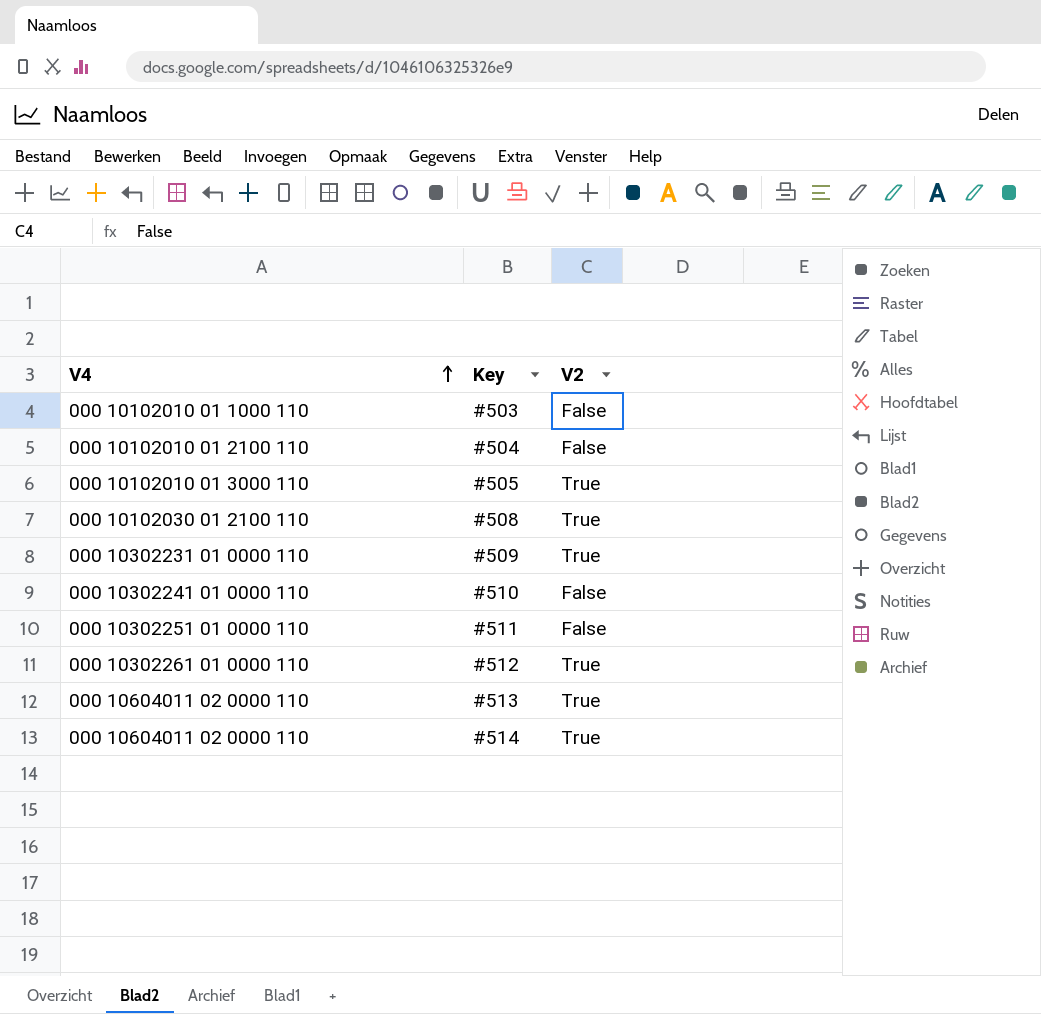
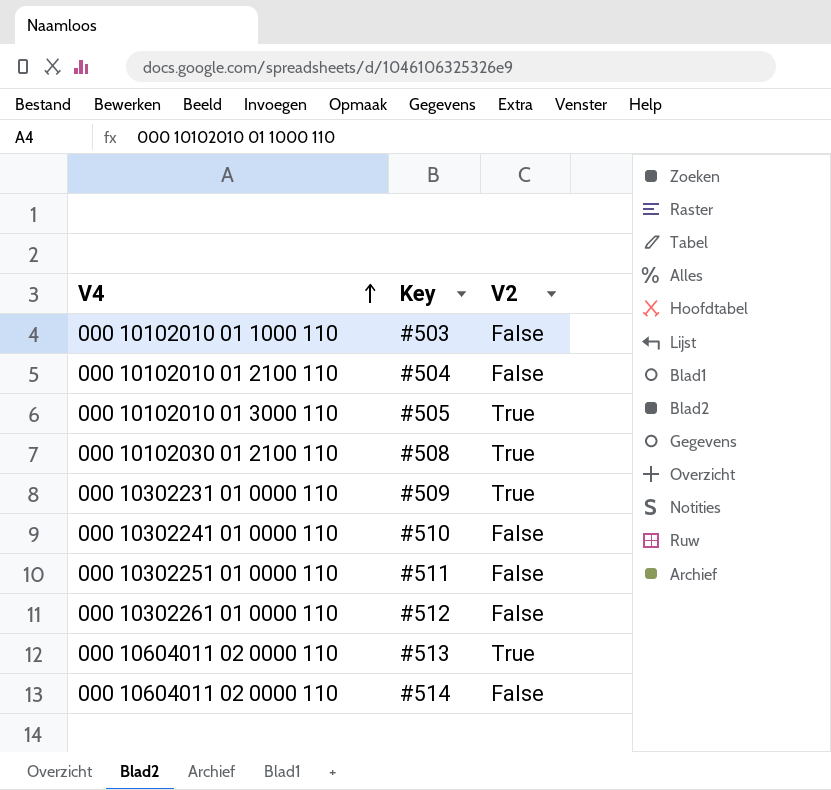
#512 | V2: True -> False
#514 | V2: True -> False

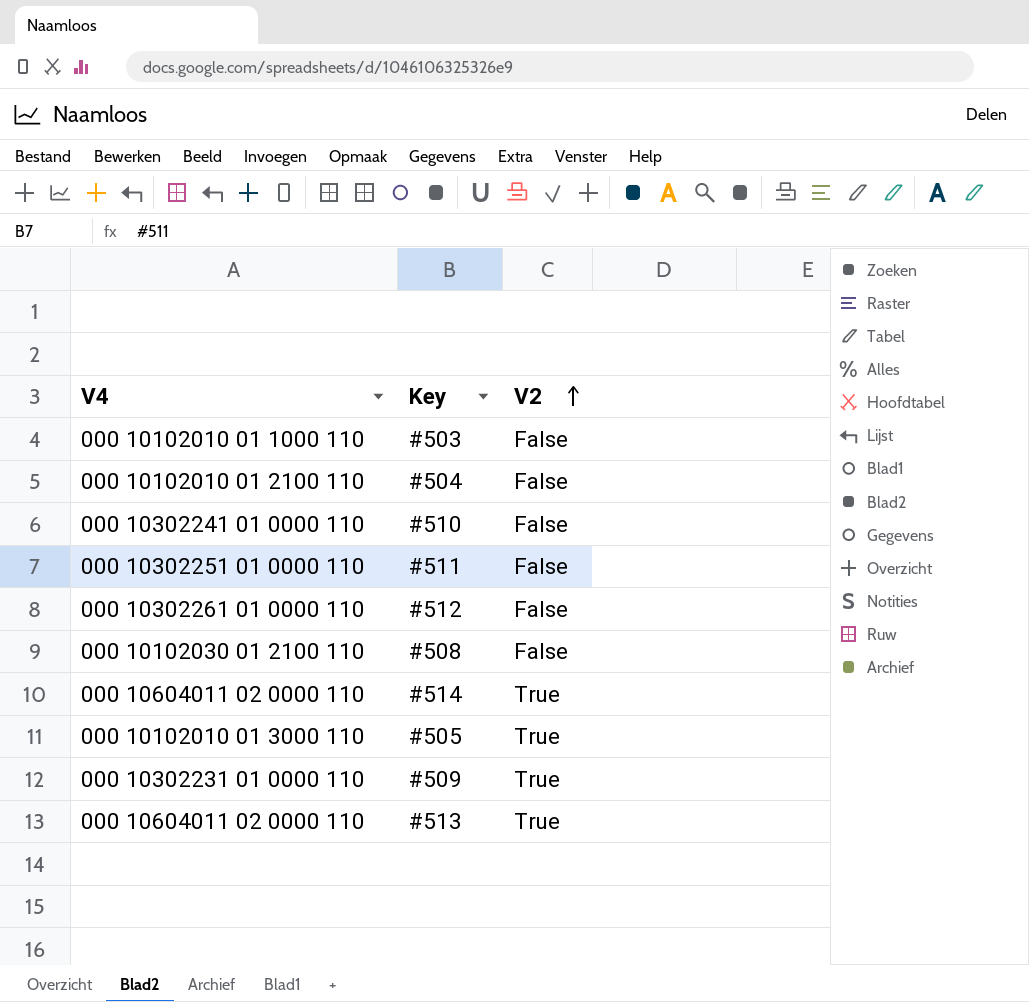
row order: V4 ascending -> V2 ascending
#508 | V2: True -> False
#514 | V2: False -> True

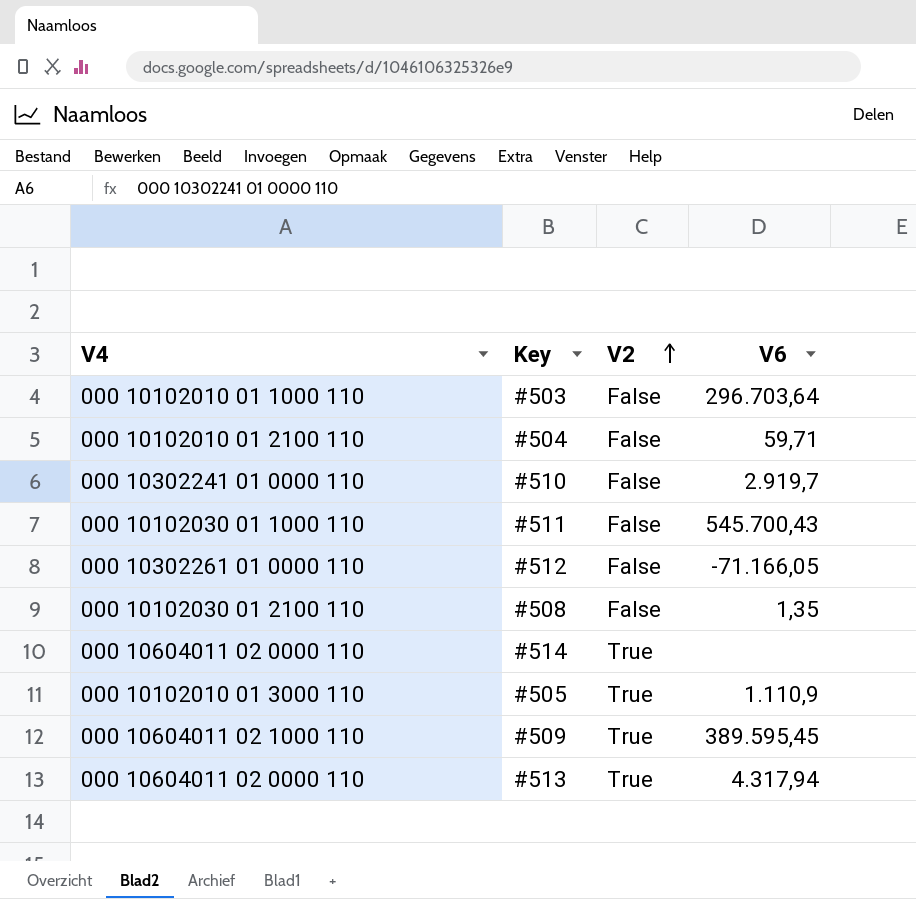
column V6 | position: none -> 4
#511 | V4: 000 10302251 01 0000 110 -> 000 10102030 01 1000 110
#509 | V4: 000 10302231 01 0000 110 -> 000 10604011 02 1000 110

